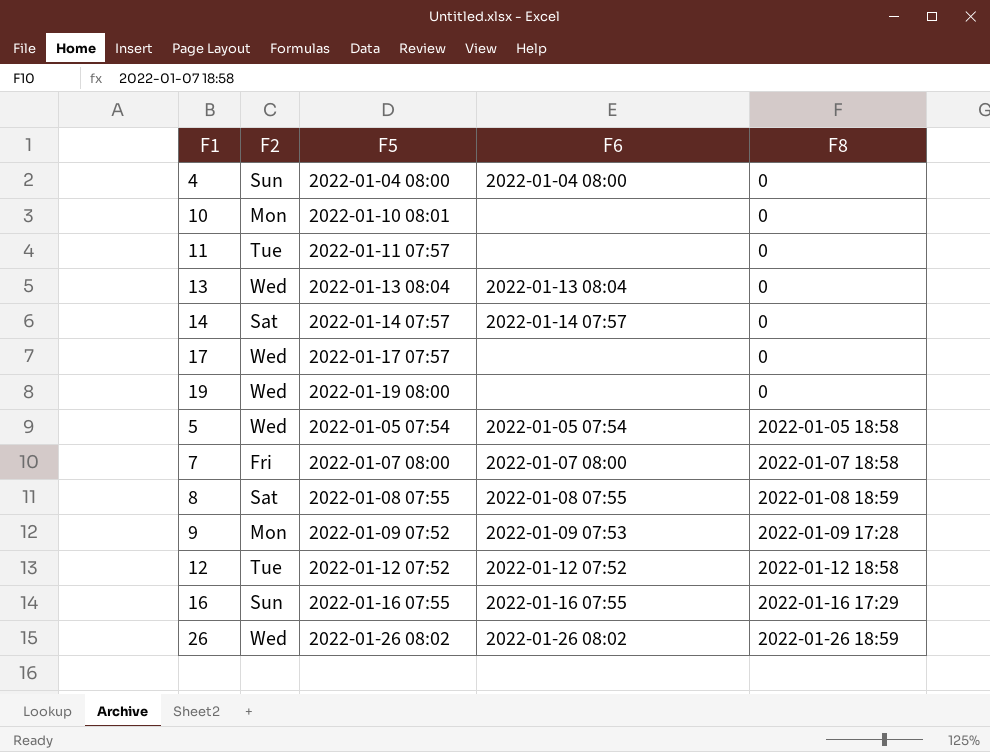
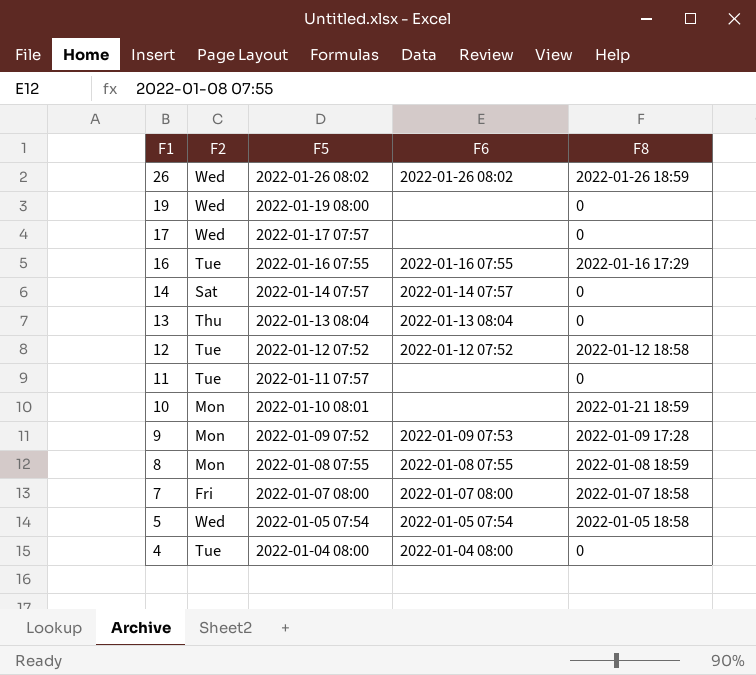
row order: F8 ascending -> F1 descending
16 | F2: Sun -> Tue
13 | F2: Wed -> Thu
10 | F8: 0 -> 2022-01-21 18:59
8 | F2: Sat -> Mon
4 | F2: Sun -> Tue

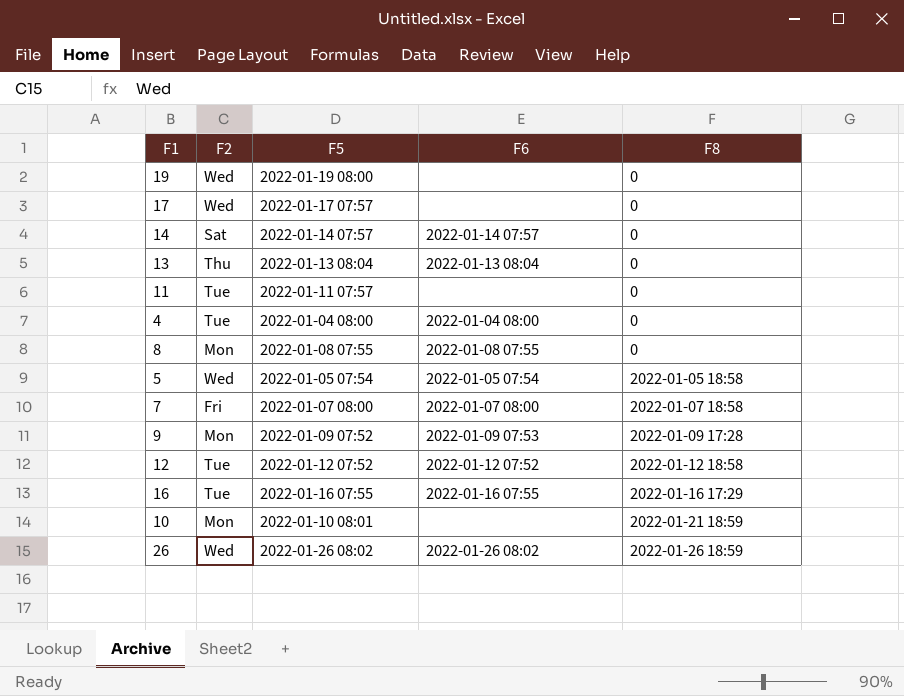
row order: F1 descending -> F8 ascending
8 | F8: 2022-01-08 18:59 -> 0

